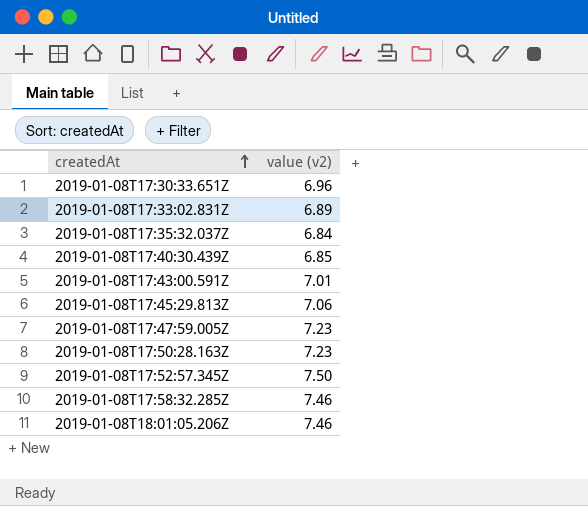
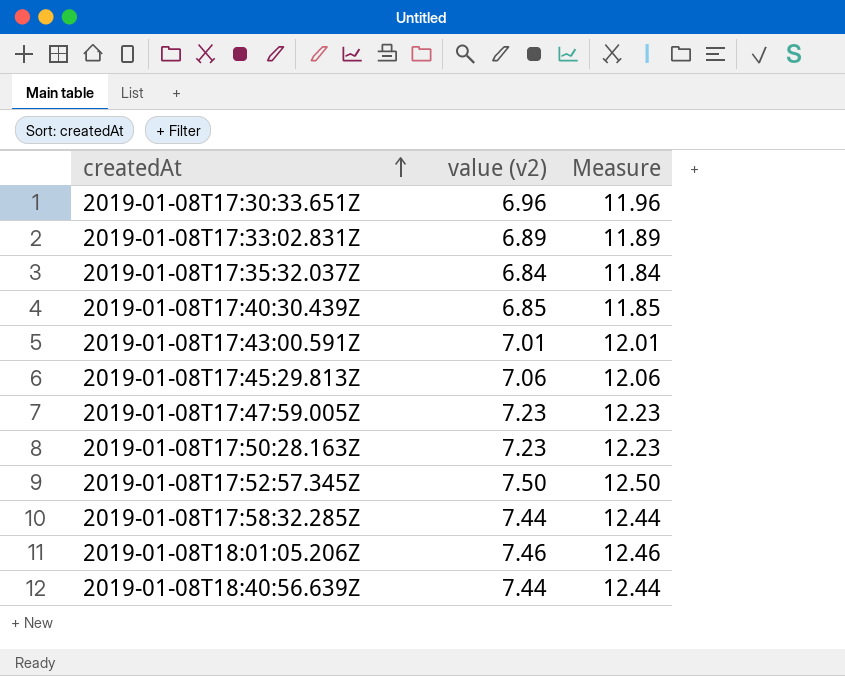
column Measure | formula: none -> [value (v2)] + 5
2019-01-08T17:58:32.285Z | value (v2): 7.46 -> 7.44
row 2019-01-08T18:40:56.639Z: none -> 7.44 | 12.44

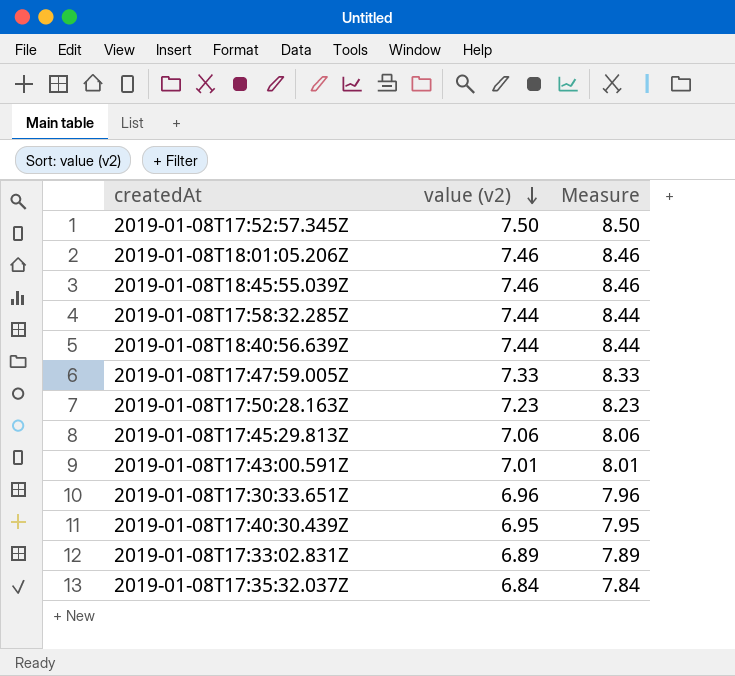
row order: createdAt ascending -> value (v2) descending
column Measure | formula: [value (v2)] + 5 -> [value (v2)] + 1
row 2019-01-08T18:45:55.039Z: none -> 7.46 | 8.46
2019-01-08T17:47:59.005Z | value (v2): 7.23 -> 7.33
2019-01-08T17:40:30.439Z | value (v2): 6.85 -> 6.95

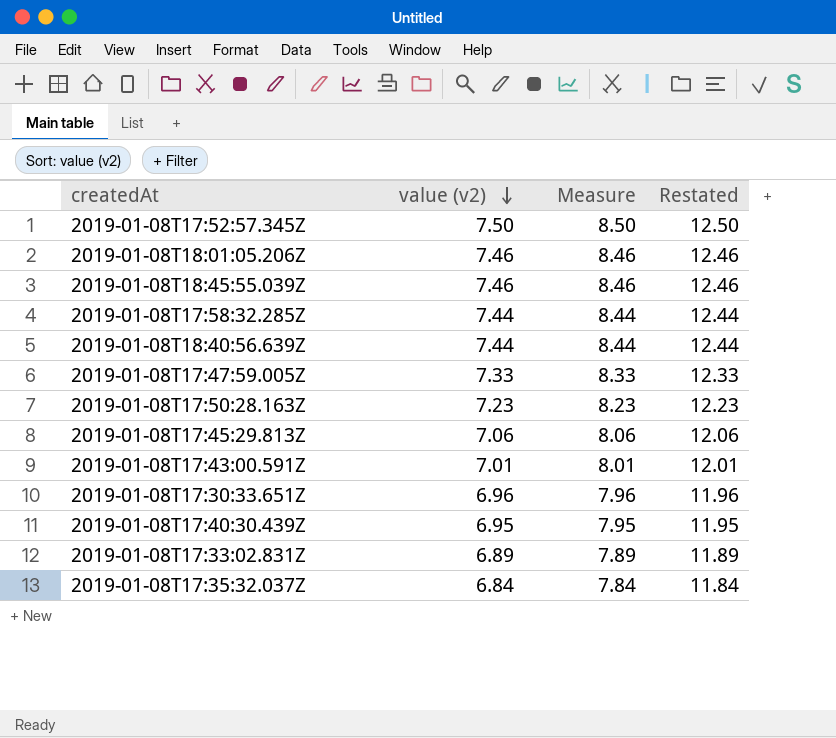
column Restated | formula: none -> [value (v2)] + 5

